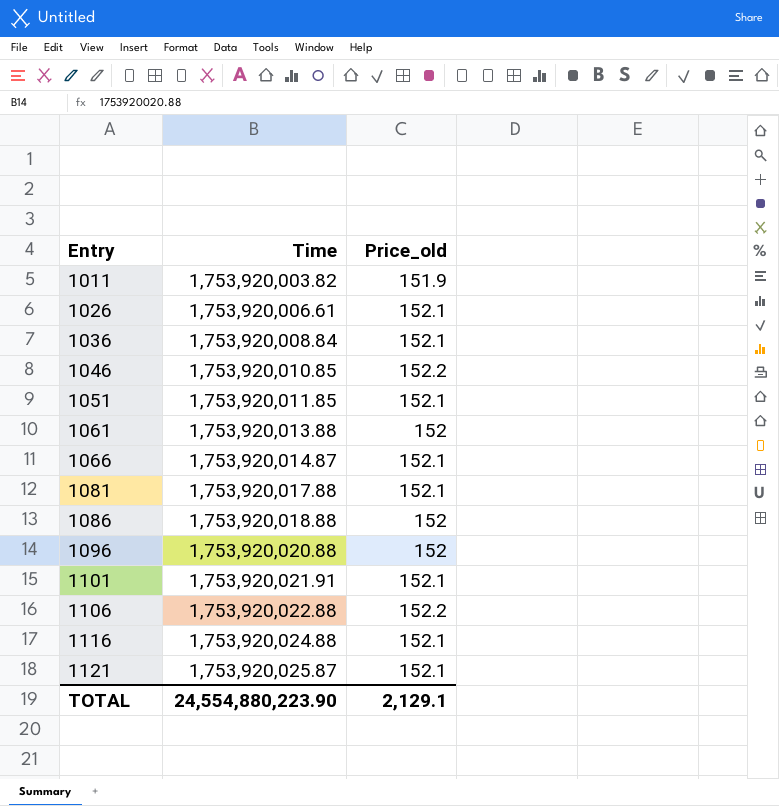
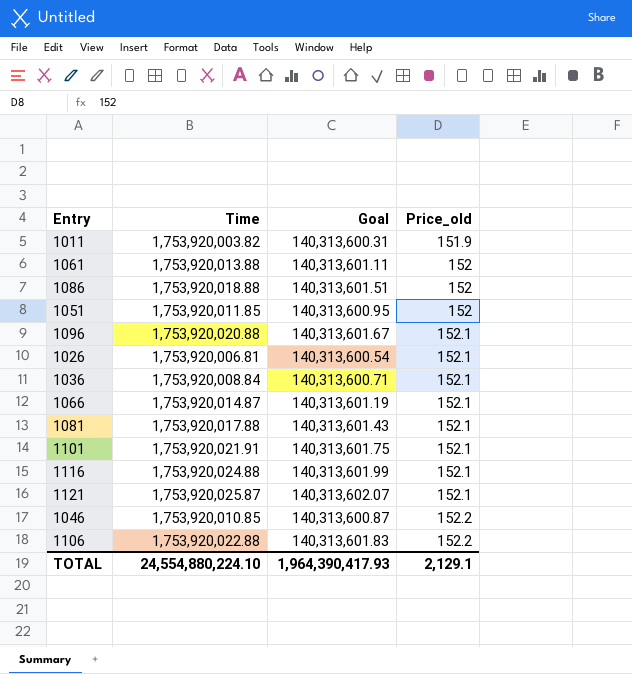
row order: Entry ascending -> Price_old ascending
column Goal | formula: none -> [Time] * 0.08
1051 | Price_old: 152.1 -> 152
1096 | Price_old: 152 -> 152.1
1026 | Time: 1,753,920,006.61 -> 1,753,920,006.81
TOTAL | Time: 24,554,880,223.90 -> 24,554,880,224.10

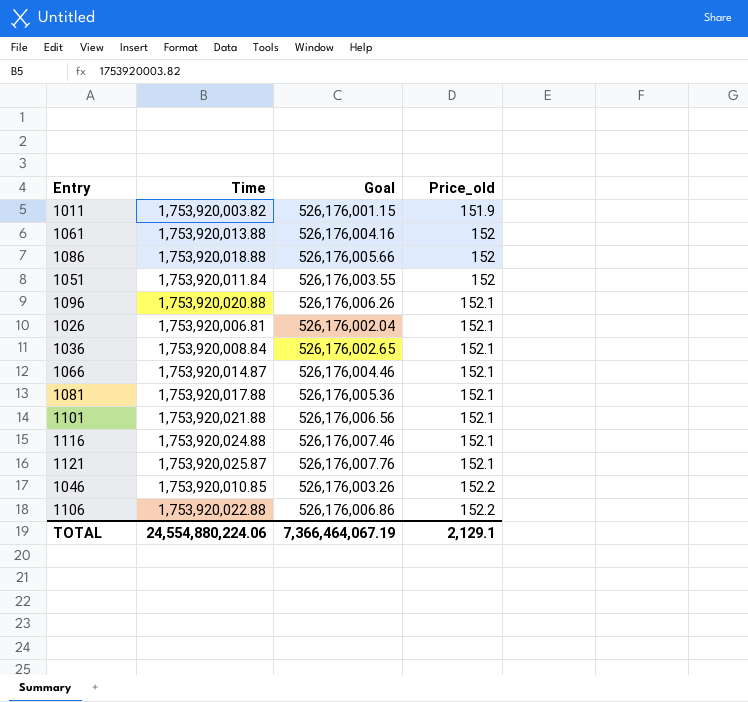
column Goal | formula: [Time] * 0.08 -> [Time] * 0.3
1051 | Time: 1,753,920,011.85 -> 1,753,920,011.84
1101 | Time: 1,753,920,021.91 -> 1,753,920,021.88
TOTAL | Time: 24,554,880,224.10 -> 24,554,880,224.06
TOTAL | Goal: 1,964,390,417.93 -> 7,366,464,067.19

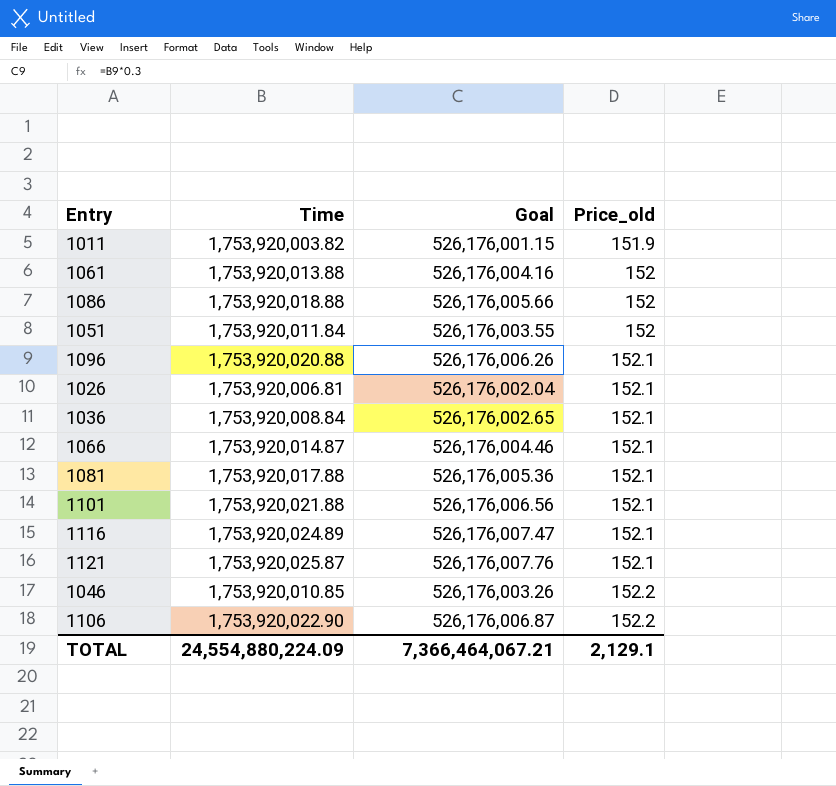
1116 | Time: 1,753,920,024.88 -> 1,753,920,024.89
1116 | Goal: 526,176,007.46 -> 526,176,007.47
1106 | Time: 1,753,920,022.88 -> 1,753,920,022.90
1106 | Goal: 526,176,006.86 -> 526,176,006.87
TOTAL | Time: 24,554,880,224.06 -> 24,554,880,224.09
TOTAL | Goal: 7,366,464,067.19 -> 7,366,464,067.21

